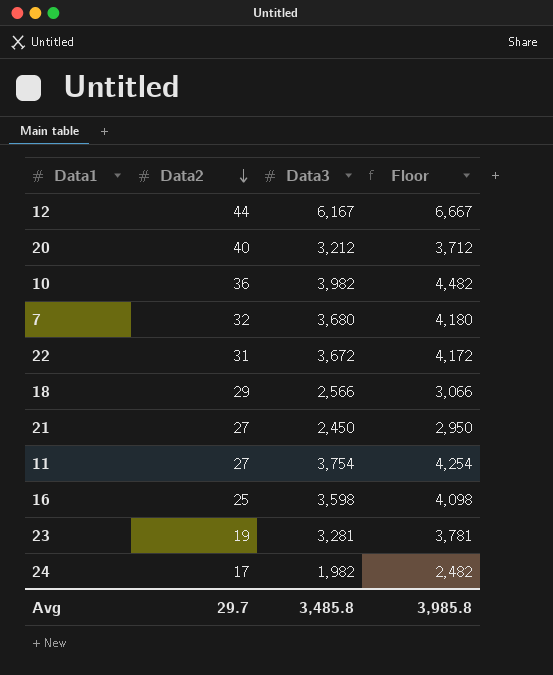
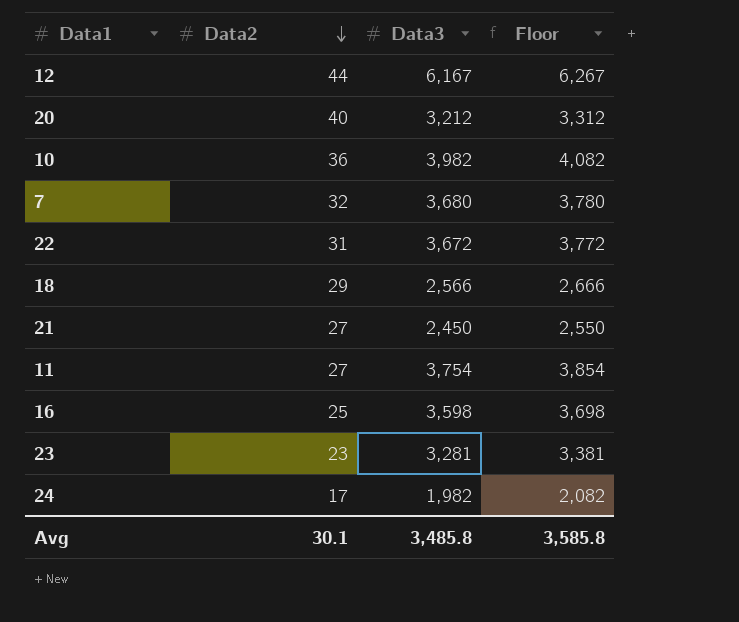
column Floor | formula: [Data3] + 500 -> [Data3] + 100
23 | Data2: 19 -> 23
Avg | Data2: 29.7 -> 30.1
Avg | Floor: 3,985.8 -> 3,585.8

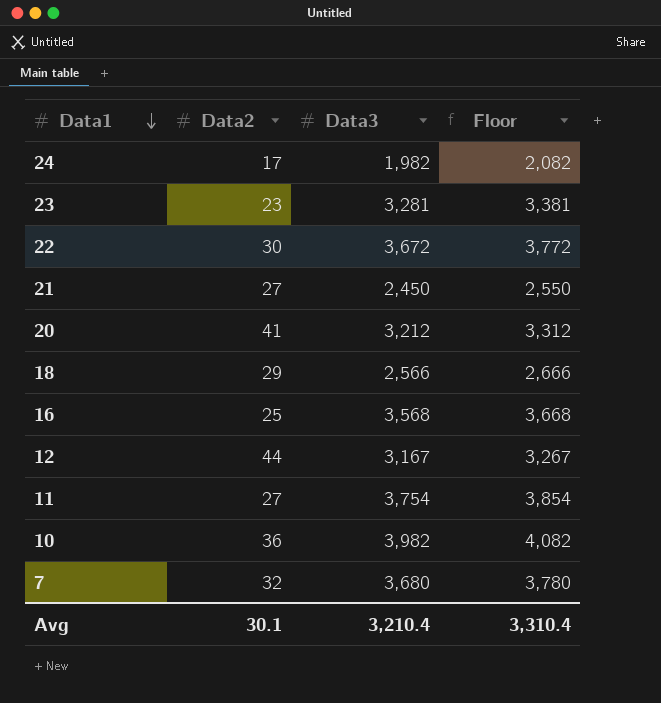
row order: Data2 descending -> Data1 descending
22 | Data2: 31 -> 30
20 | Data2: 40 -> 41
16 | Data3: 3,598 -> 3,568
16 | Floor: 3,698 -> 3,668
12 | Data3: 6,167 -> 3,167
12 | Floor: 6,267 -> 3,267
Avg | Data3: 3,485.8 -> 3,210.4
Avg | Floor: 3,585.8 -> 3,310.4

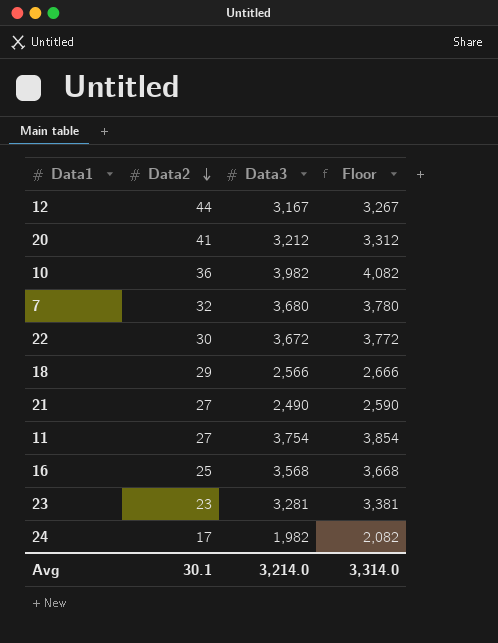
row order: Data1 descending -> Data2 descending
21 | Data3: 2,450 -> 2,490
21 | Floor: 2,550 -> 2,590
Avg | Data3: 3,210.4 -> 3,214.0
Avg | Floor: 3,310.4 -> 3,314.0

